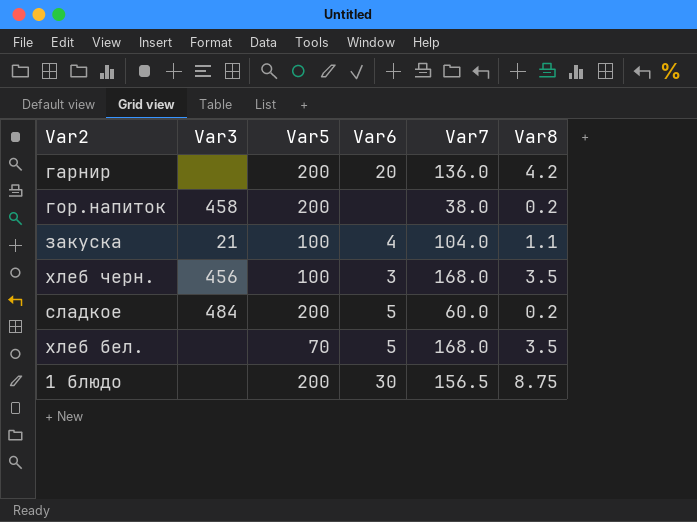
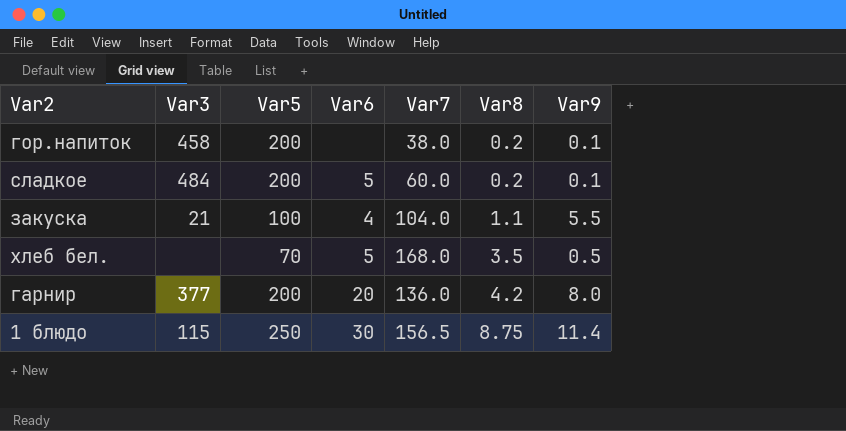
row order: none -> Var8 ascending
column Var9 | position: none -> 7
row хлеб черн.: 456 | 100 | 3 | 168.0 | 3.5 -> none
гарнир | Var3: none -> 377
1 блюдо | Var3: none -> 115
1 блюдо | Var5: 200 -> 250

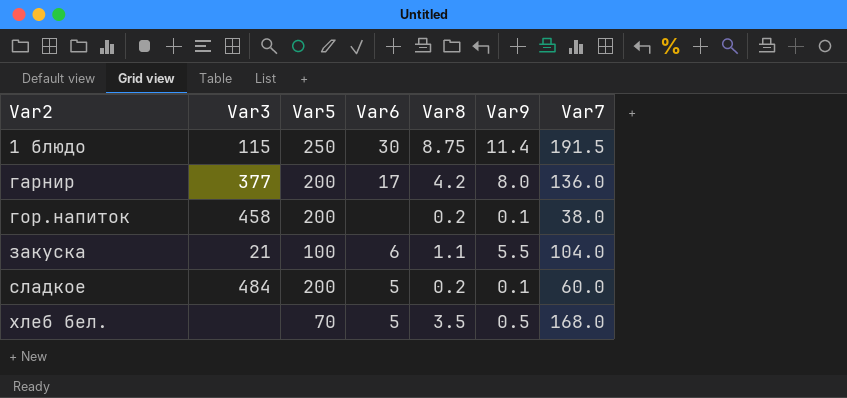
row order: Var8 ascending -> Var2 ascending
column Var7 | position: 5 -> 7
1 блюдо | Var7: 156.5 -> 191.5
гарнир | Var6: 20 -> 17
закуска | Var6: 4 -> 6

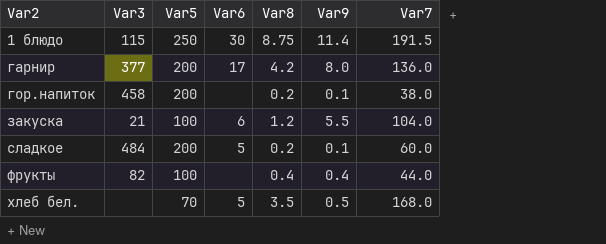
закуска | Var8: 1.1 -> 1.2
row фрукты: none -> 82 | 100 | none | 0.4 | 0.4 | 44.0

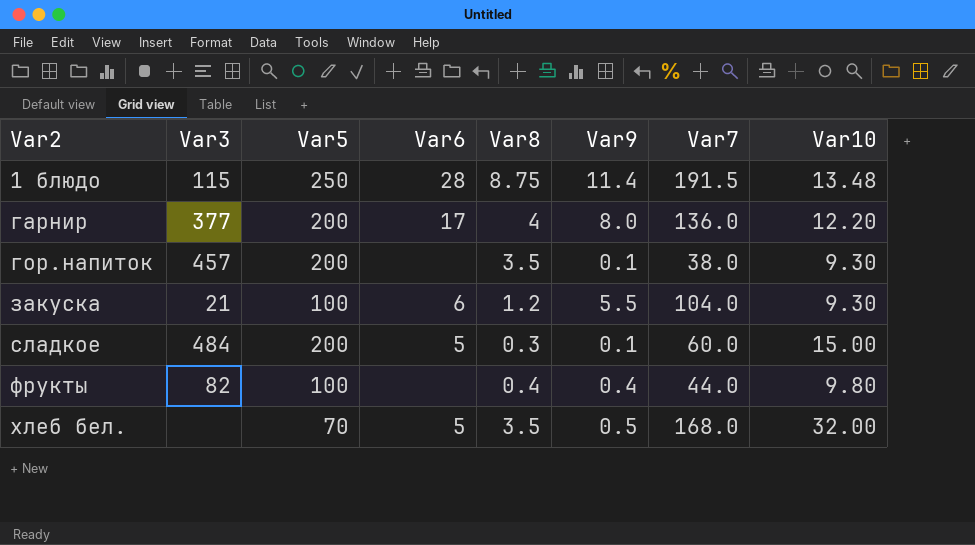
column Var10 | position: none -> 8
1 блюдо | Var6: 30 -> 28
гарнир | Var8: 4.2 -> 4
гор.напиток | Var3: 458 -> 457
гор.напиток | Var8: 0.2 -> 3.5
сладкое | Var8: 0.2 -> 0.3

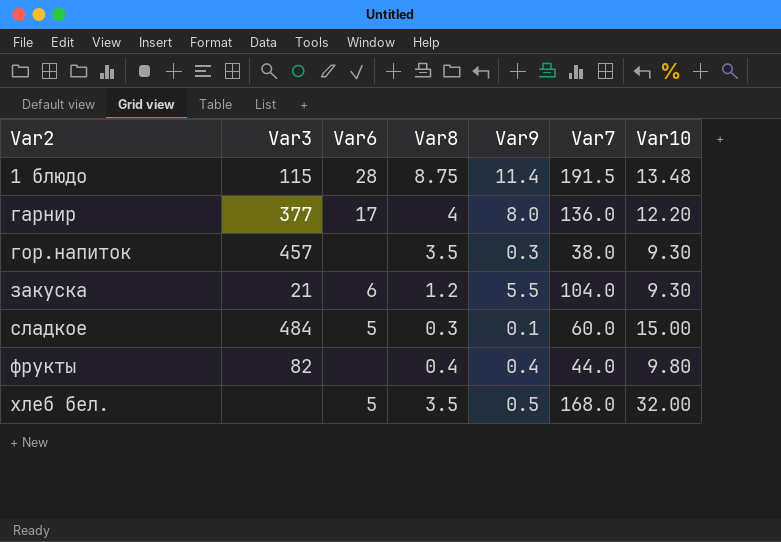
column Var5 | position: 3 -> none
гор.напиток | Var9: 0.1 -> 0.3

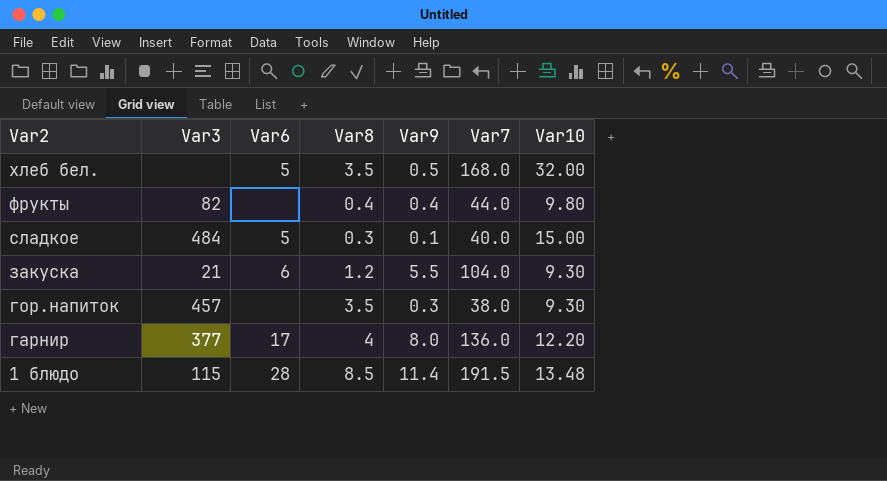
row order: Var2 ascending -> Var2 descending
сладкое | Var7: 60.0 -> 40.0
1 блюдо | Var8: 8.75 -> 8.5

